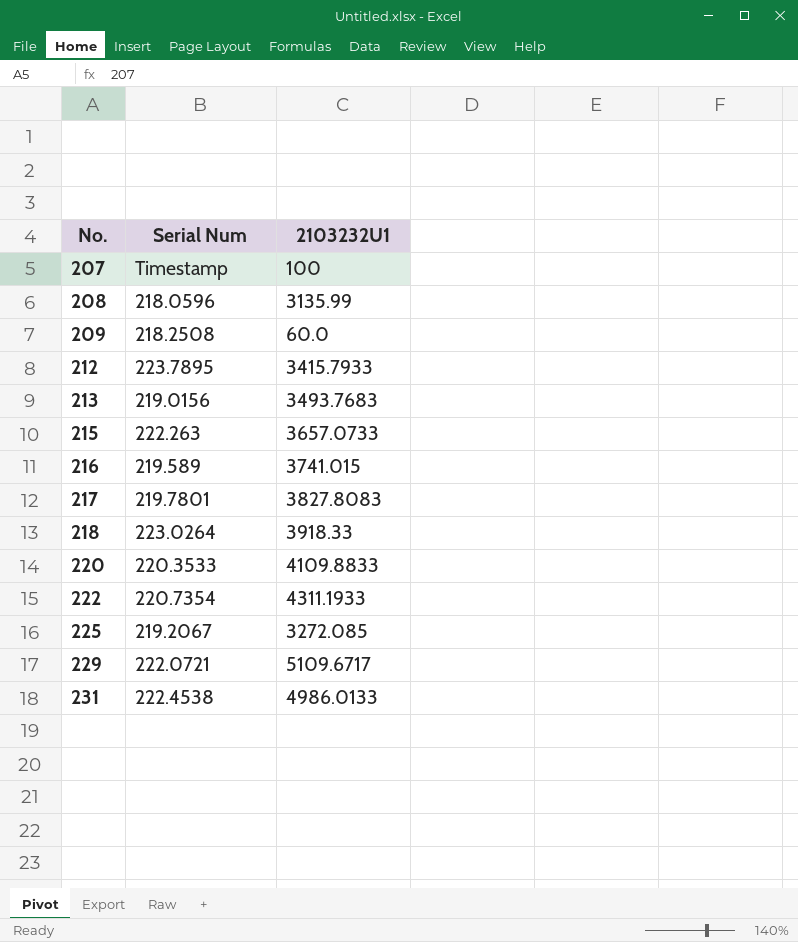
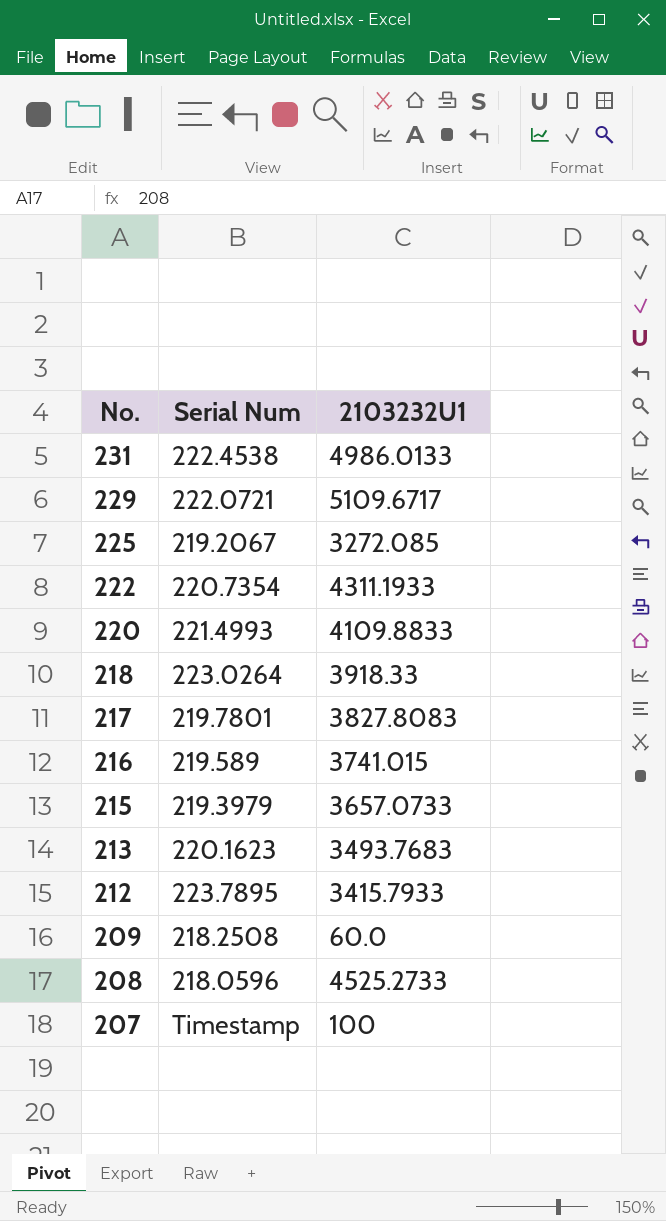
row order: No. ascending -> No. descending
220 | Serial Num: 220.3533 -> 221.4993
215 | Serial Num: 222.263 -> 219.3979
213 | Serial Num: 219.0156 -> 220.1623
208 | 2103232U1: 3135.99 -> 4525.2733

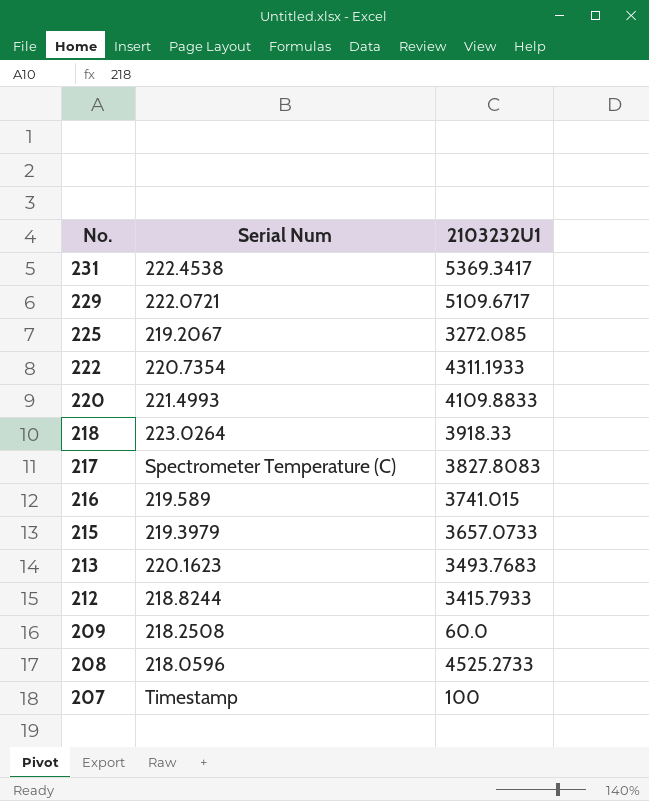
231 | 2103232U1: 4986.0133 -> 5369.3417
217 | Serial Num: 219.7801 -> Spectrometer Temperature (C)
212 | Serial Num: 223.7895 -> 218.8244

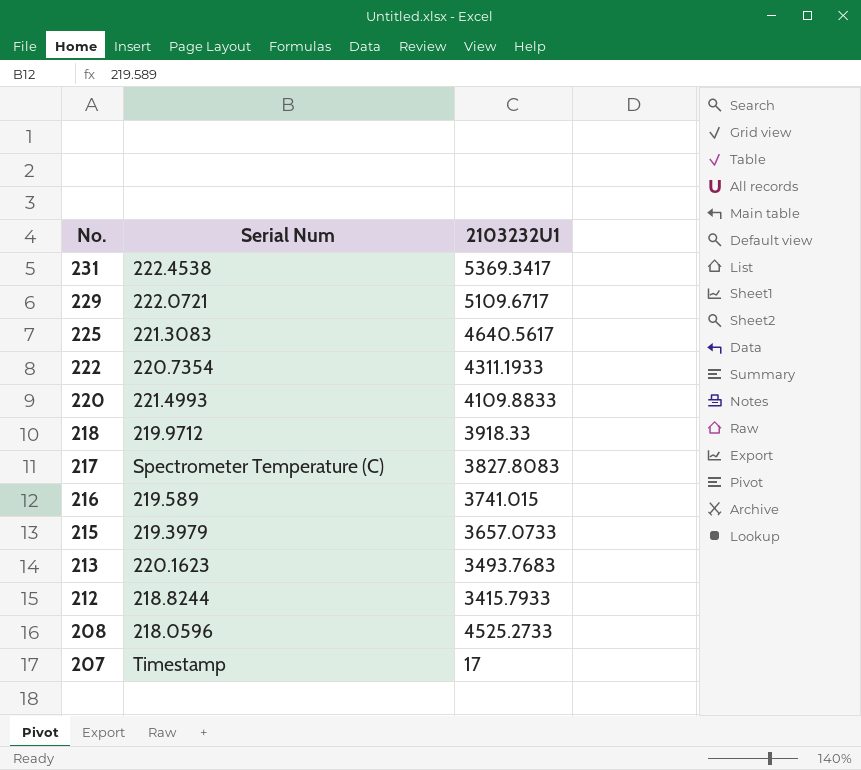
row 209: 218.2508 | 60.0 -> none
225 | Serial Num: 219.2067 -> 221.3083
225 | 2103232U1: 3272.085 -> 4640.5617
218 | Serial Num: 223.0264 -> 219.9712
207 | 2103232U1: 100 -> 17

